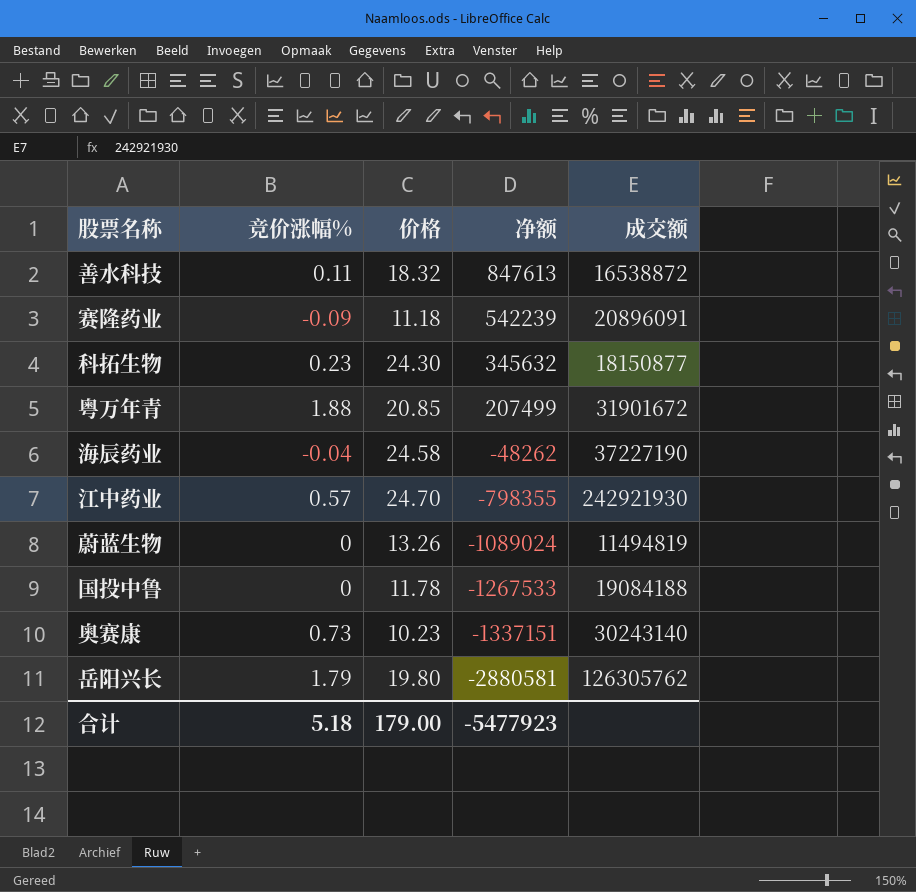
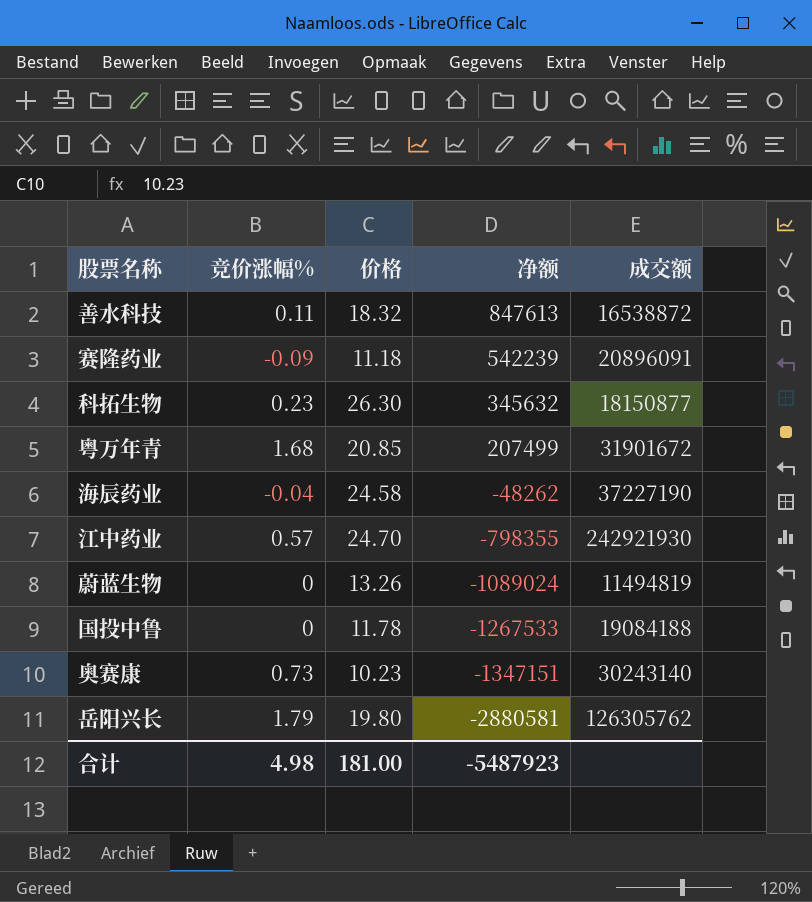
科拓生物 | 价格: 24.30 -> 26.30
粤万年青 | 竞价涨幅%: 1.88 -> 1.68
奥赛康 | 净额: -1337151 -> -1347151
合计 | 竞价涨幅%: 5.18 -> 4.98
合计 | 价格: 179.00 -> 181.00
合计 | 净额: -5477923 -> -5487923

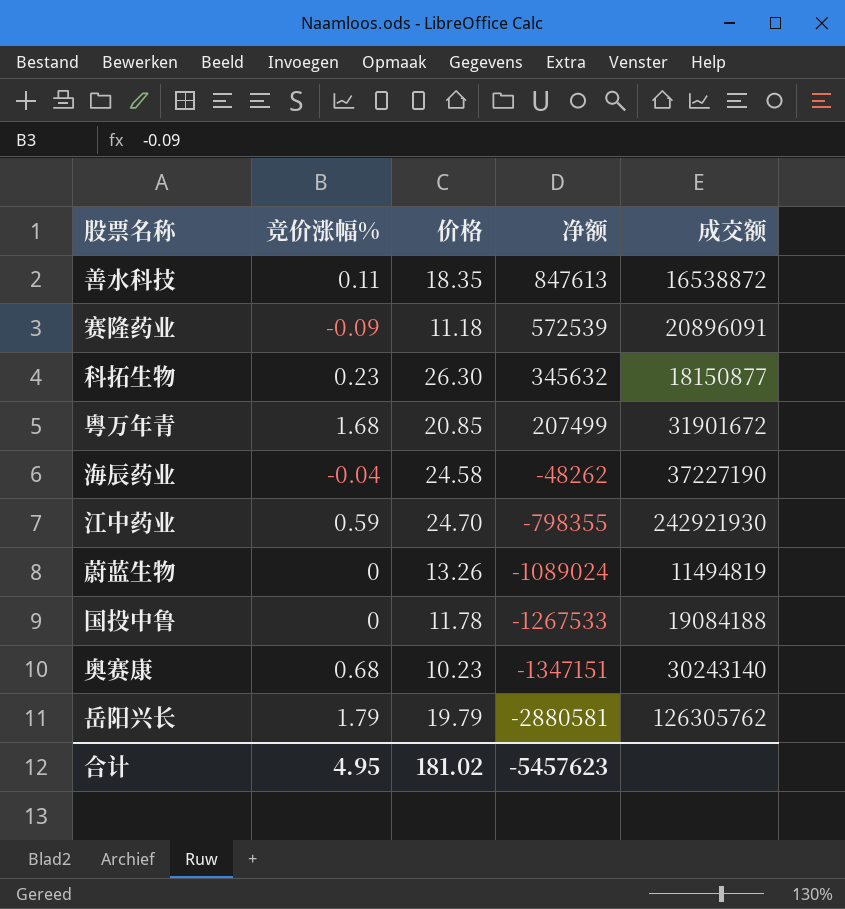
善水科技 | 价格: 18.32 -> 18.35
赛隆药业 | 净额: 542239 -> 572539
江中药业 | 竞价涨幅%: 0.57 -> 0.59
奥赛康 | 竞价涨幅%: 0.73 -> 0.68
岳阳兴长 | 价格: 19.80 -> 19.79
合计 | 竞价涨幅%: 4.98 -> 4.95
合计 | 价格: 181.00 -> 181.02
合计 | 净额: -5487923 -> -5457623

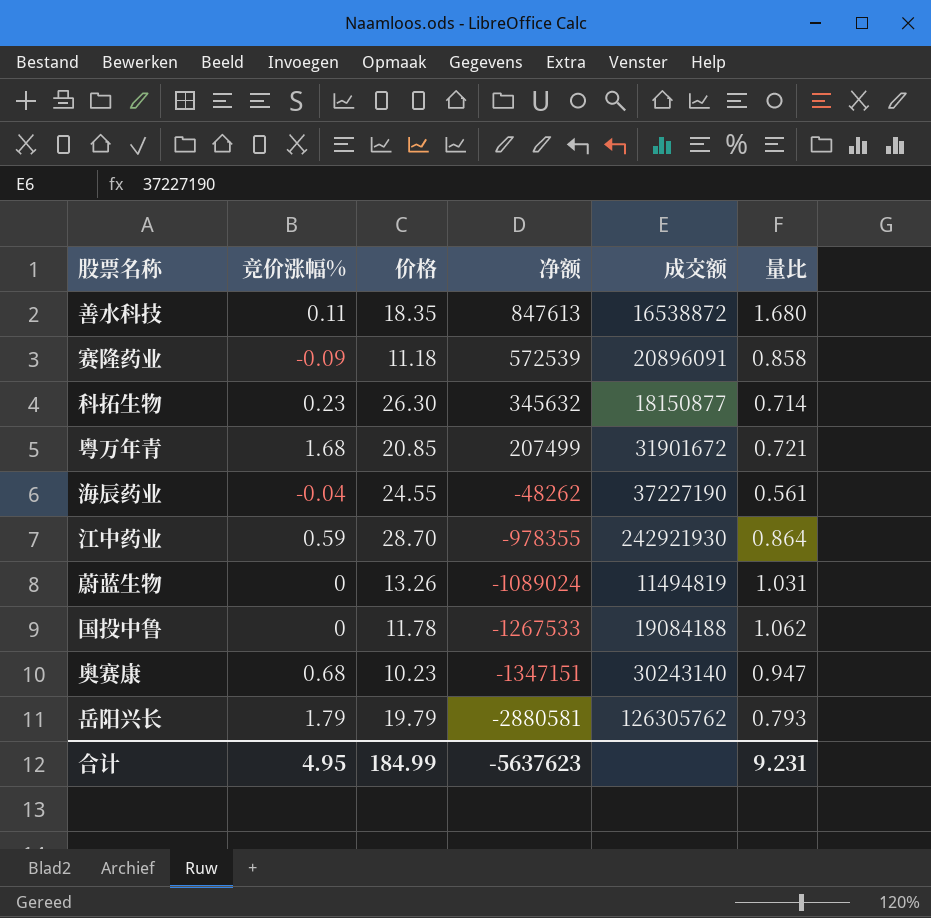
column 量比 | position: none -> 6
海辰药业 | 价格: 24.58 -> 24.55
江中药业 | 价格: 24.70 -> 28.70
江中药业 | 净额: -798355 -> -978355
合计 | 价格: 181.02 -> 184.99
合计 | 净额: -5457623 -> -5637623

